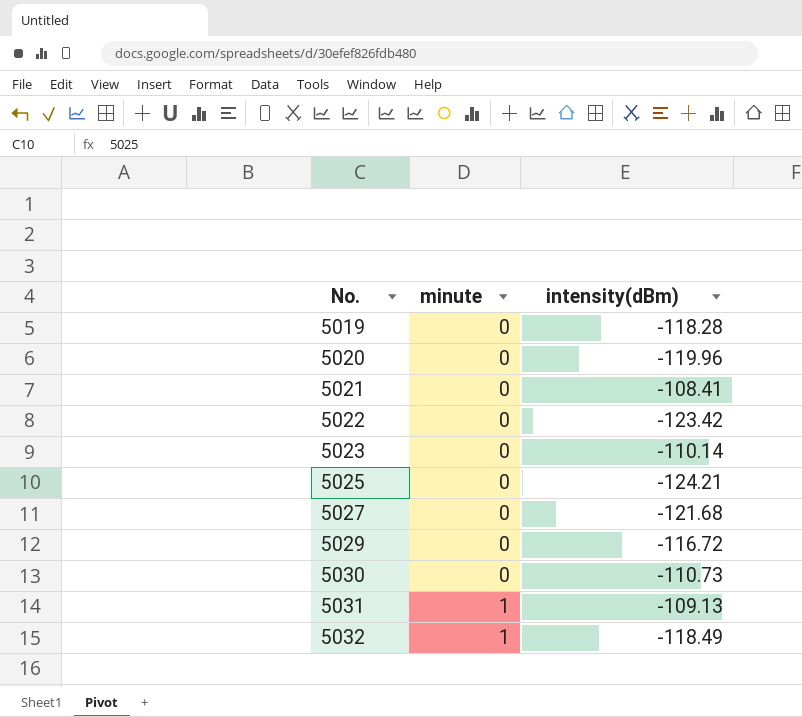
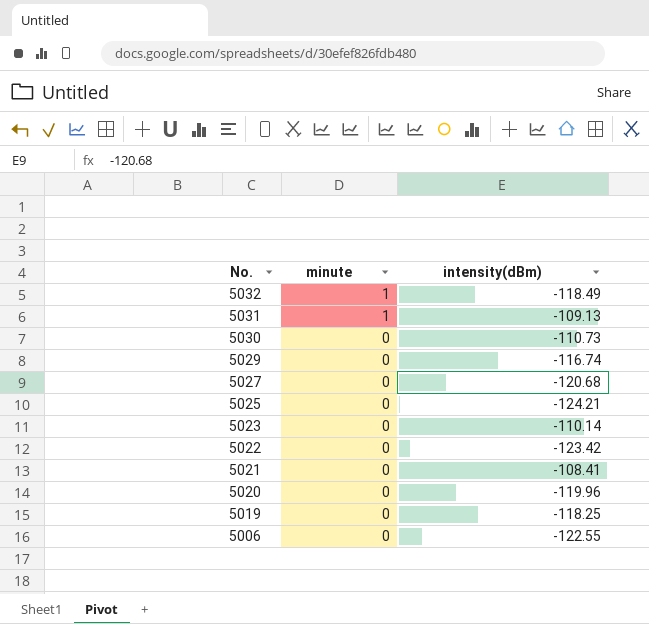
row order: No. ascending -> No. descending
5029 | intensity(dBm): -116.72 -> -116.74
5027 | intensity(dBm): -121.68 -> -120.68
5019 | intensity(dBm): -118.28 -> -118.25
row 5006: none -> 0 | -122.55

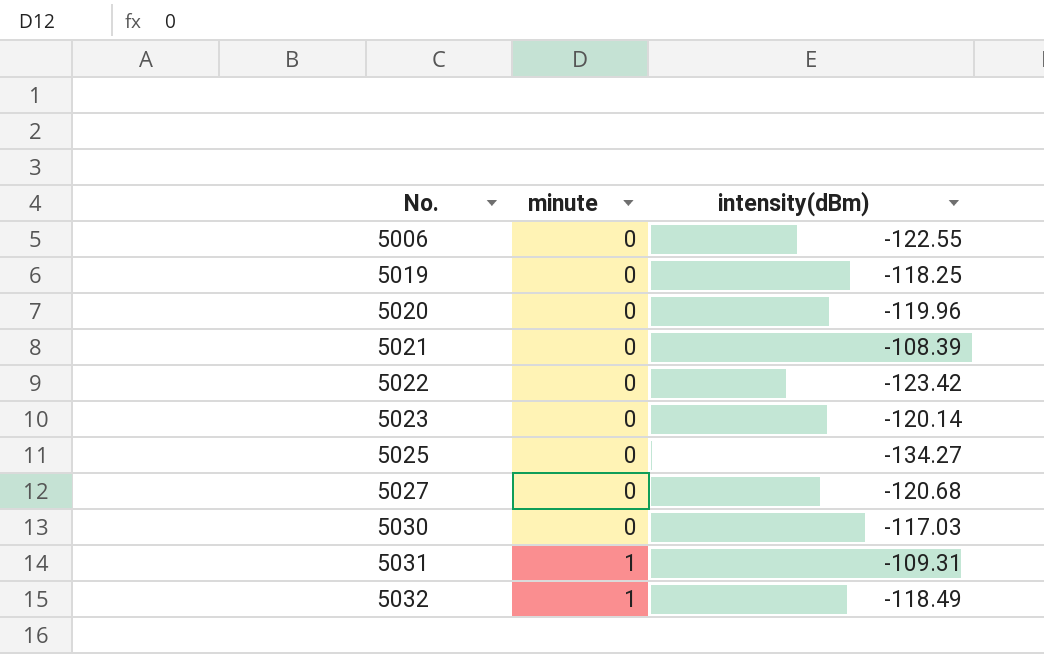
row order: No. descending -> No. ascending
row 5029: 0 | -116.74 -> none
5021 | intensity(dBm): -108.41 -> -108.39
5023 | intensity(dBm): -110.14 -> -120.14
5025 | intensity(dBm): -124.21 -> -134.27
5030 | intensity(dBm): -110.73 -> -117.03
5031 | intensity(dBm): -109.13 -> -109.31

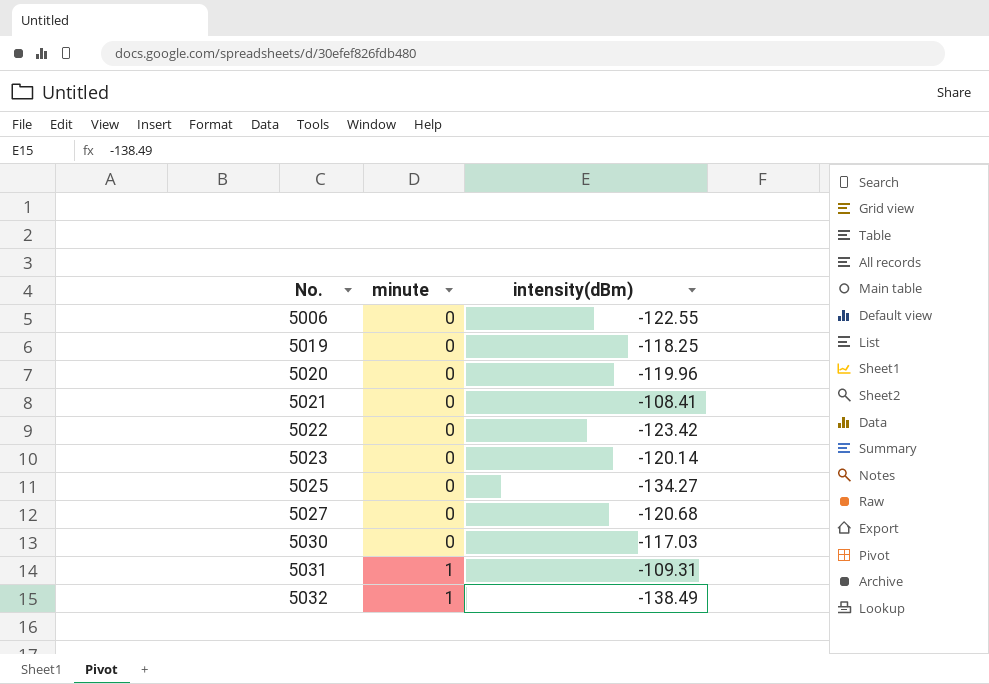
5021 | intensity(dBm): -108.39 -> -108.41
5032 | intensity(dBm): -118.49 -> -138.49

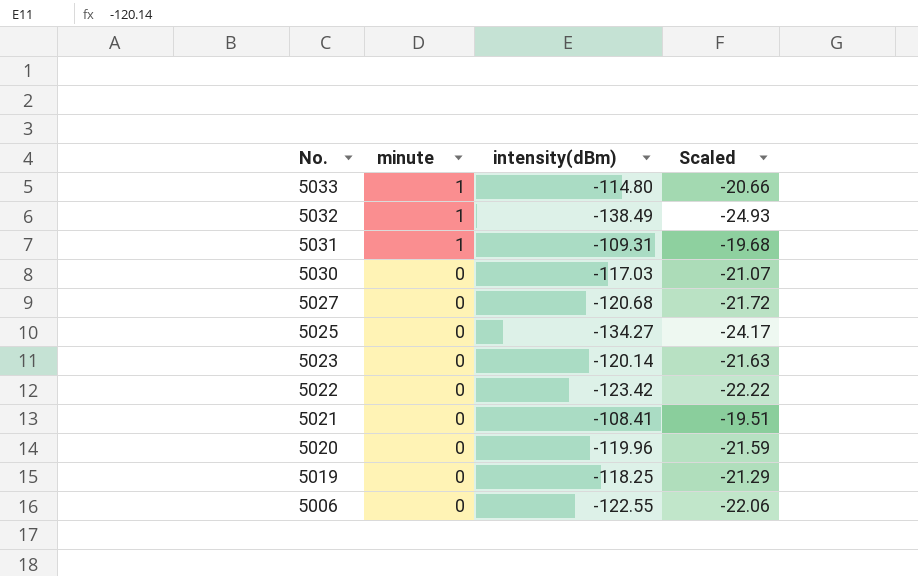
row order: No. ascending -> No. descending
column Scaled | formula: none -> [intensity(dBm)] * 0.18
row 5033: none -> 1 | -114.80 | -20.66

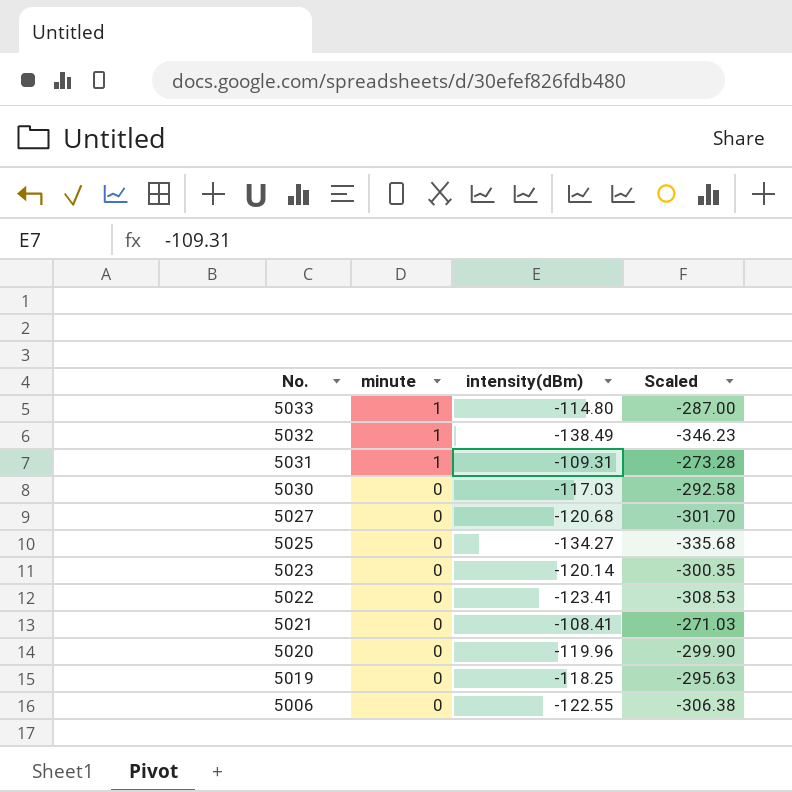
column Scaled | formula: [intensity(dBm)] * 0.18 -> [intensity(dBm)] * 2.5
5022 | intensity(dBm): -123.42 -> -123.41

